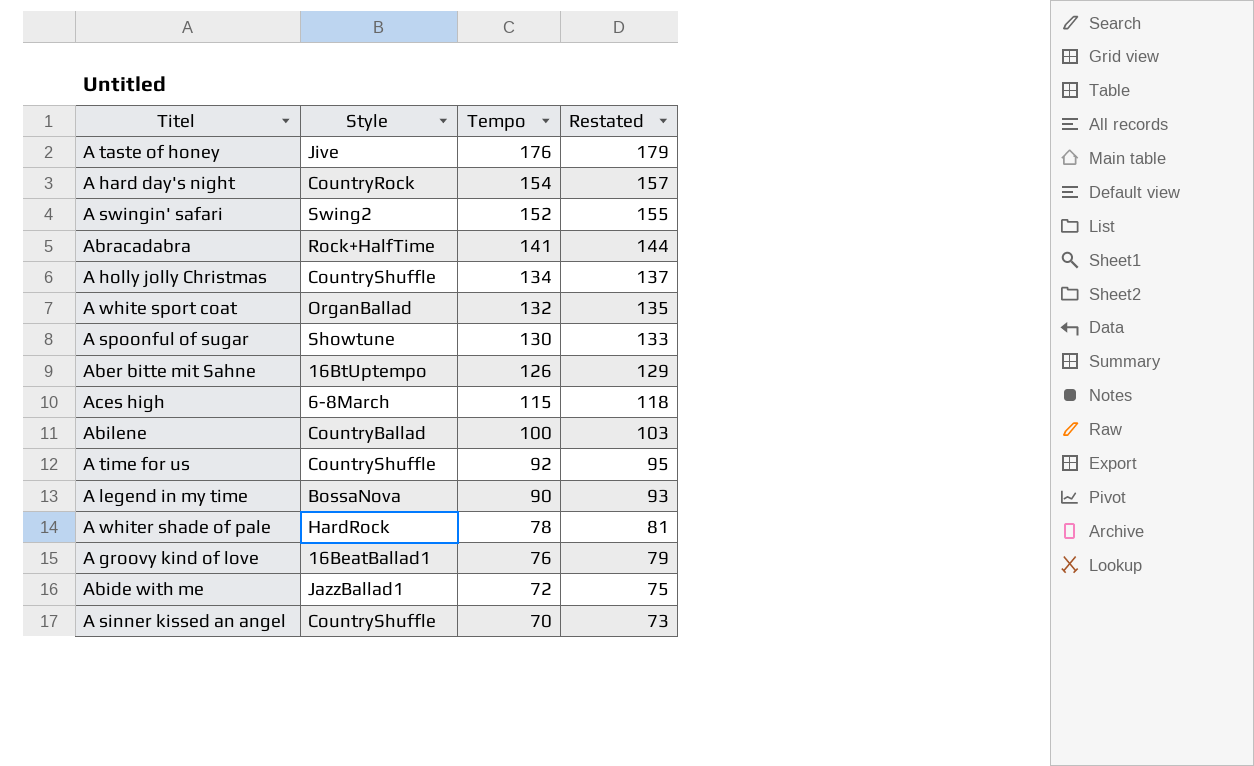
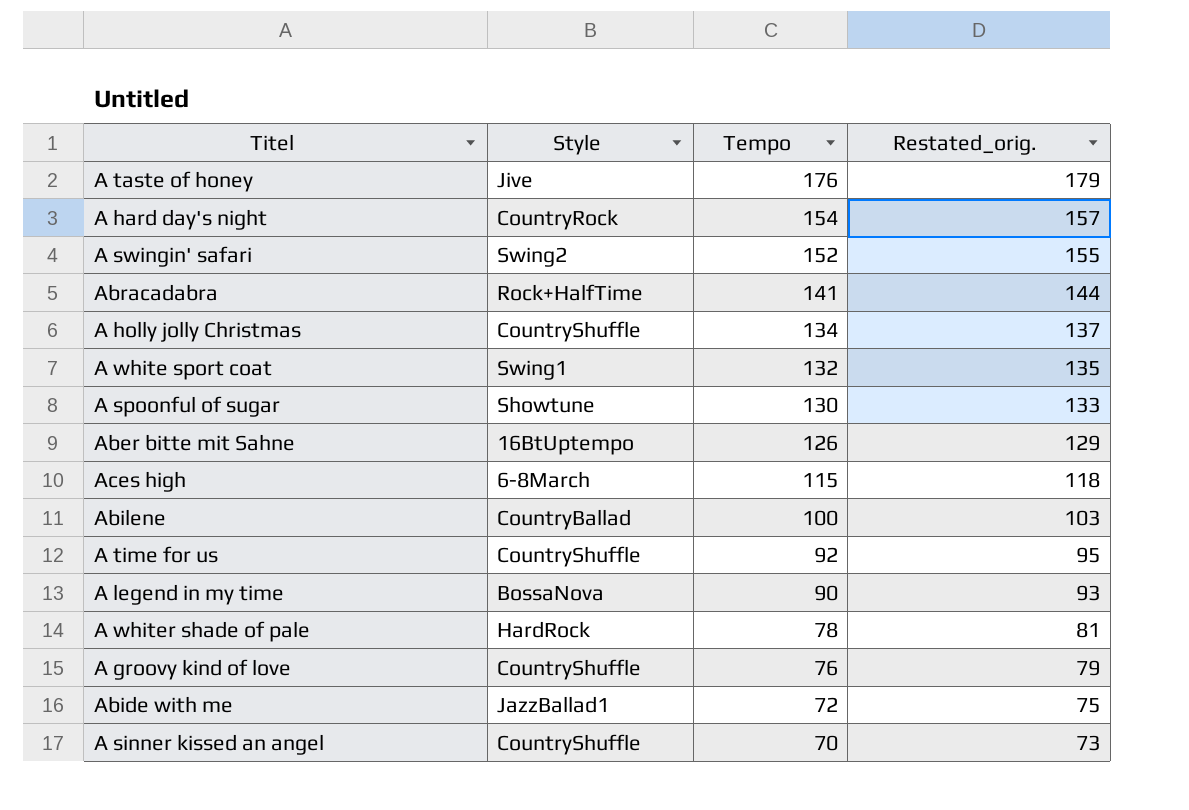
column name: Restated -> Restated_orig.
A white sport coat | Style: OrganBallad -> Swing1
A groovy kind of love | Style: 16BeatBallad1 -> CountryShuffle

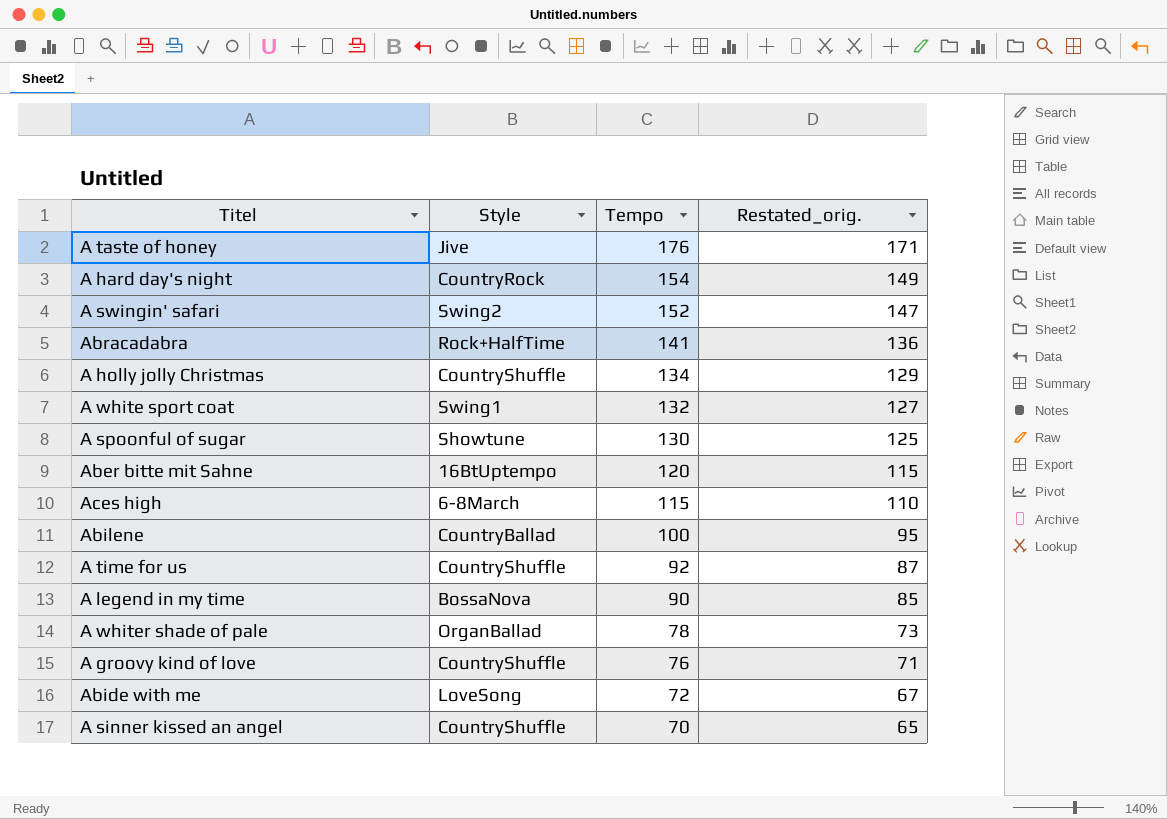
column Restated_orig. | formula: [Tempo] + 3 -> [Tempo] - 5
Aber bitte mit Sahne | Tempo: 126 -> 120
A whiter shade of pale | Style: HardRock -> OrganBallad
Abide with me | Style: JazzBallad1 -> LoveSong

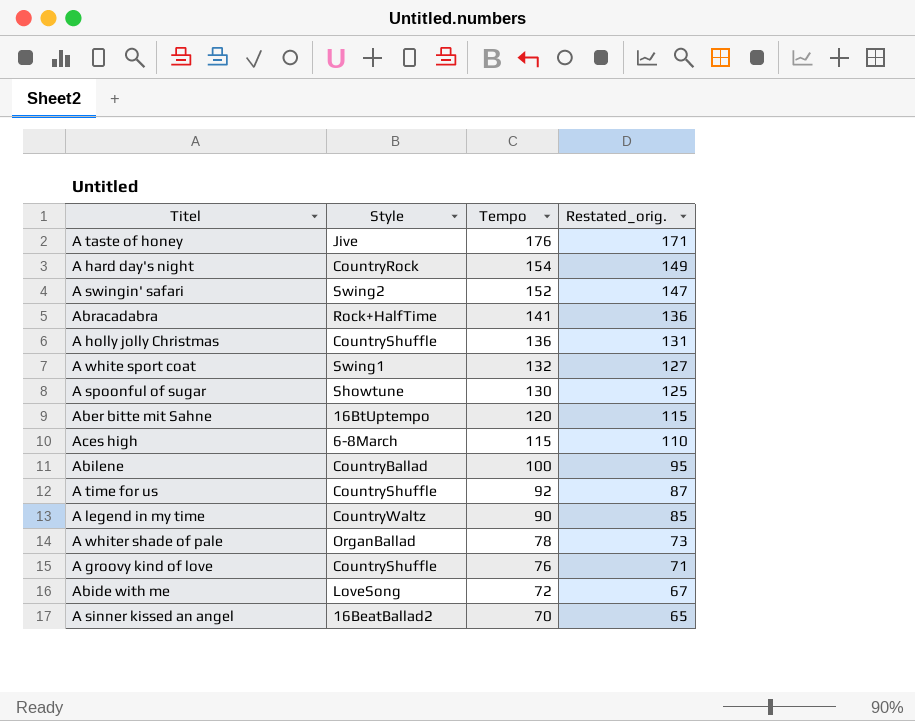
A holly jolly Christmas | Tempo: 134 -> 136
A holly jolly Christmas | Restated_orig.: 129 -> 131
A legend in my time | Style: BossaNova -> CountryWaltz
A sinner kissed an angel | Style: CountryShuffle -> 16BeatBallad2

